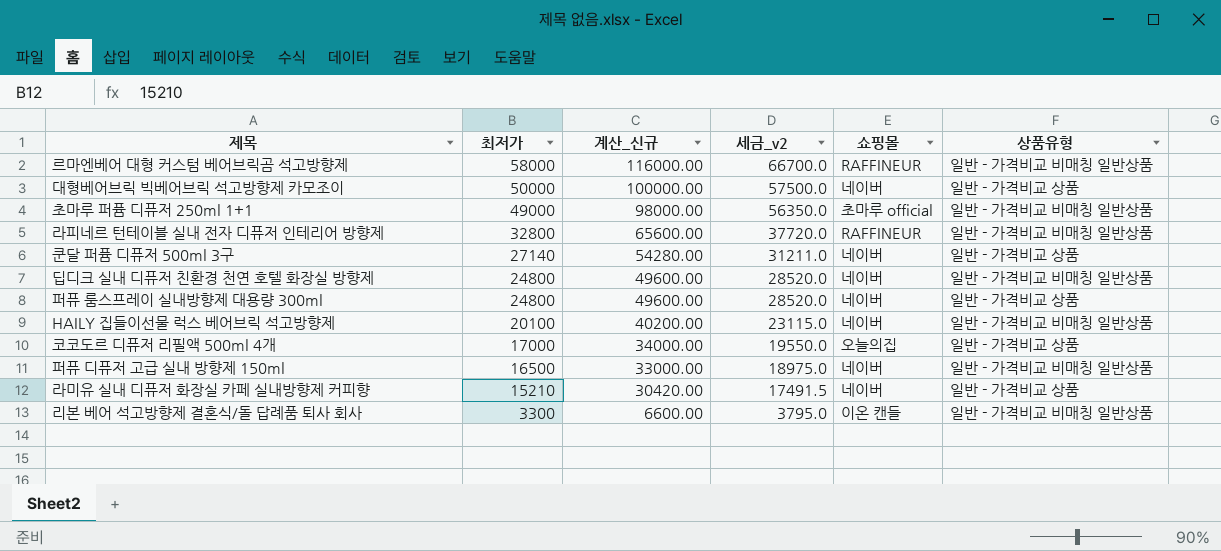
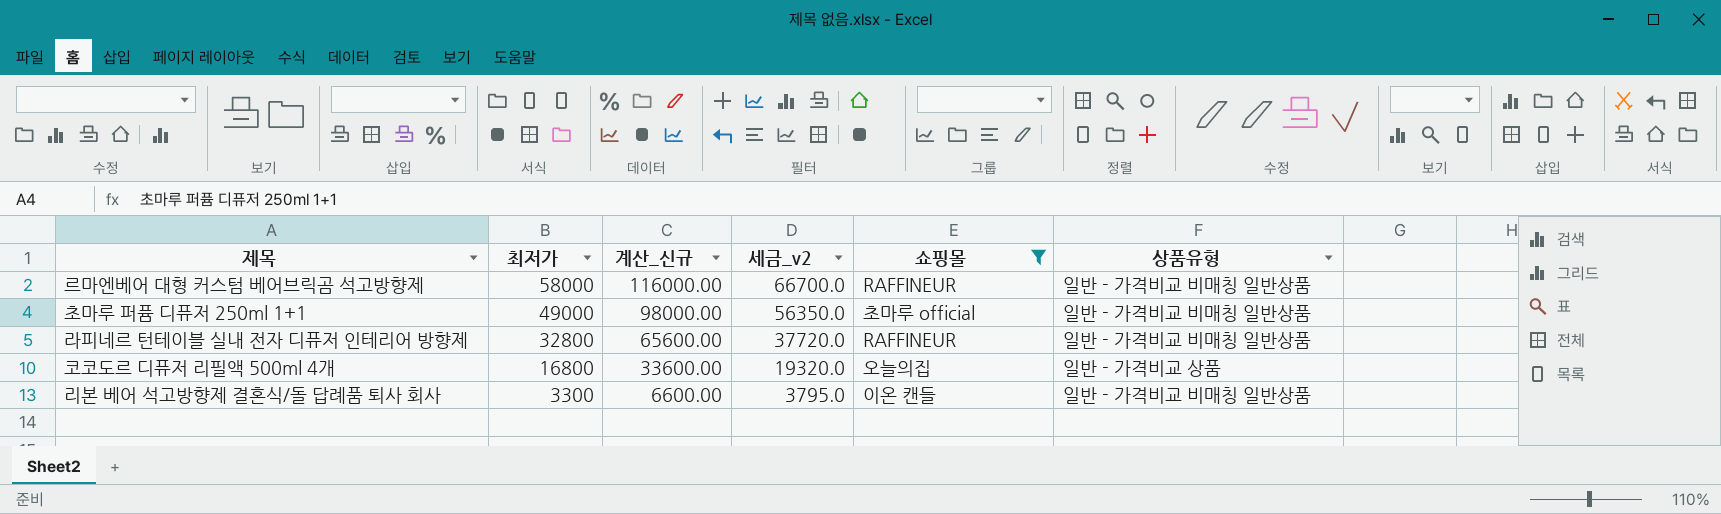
filter: none -> 쇼핑몰 != 네이버
코코도르 디퓨저 리필액 500ml 4개 | 최저가: 17000 -> 16800
코코도르 디퓨저 리필액 500ml 4개 | 계산_신규: 34000.00 -> 33600.00
코코도르 디퓨저 리필액 500ml 4개 | 세금_v2: 19550.0 -> 19320.0

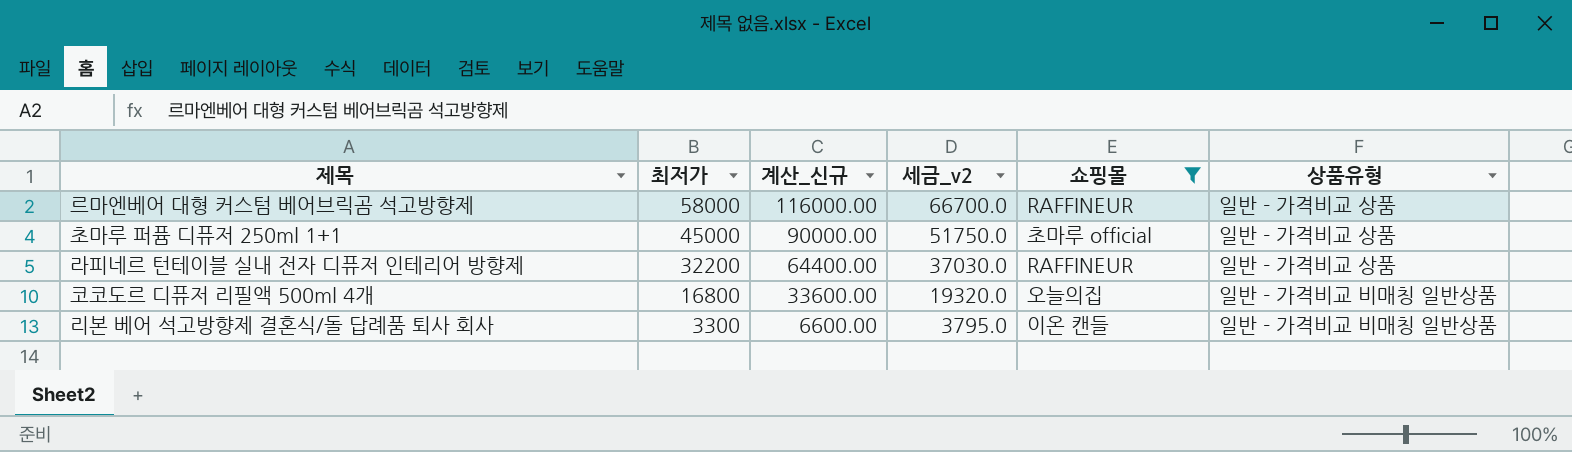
르마엔베어 대형 커스텀 베어브릭곰 석고방향제 | 상품유형: 일반 - 가격비교 비매칭 일반상품 -> 일반 - 가격비교 상품
초마루 퍼퓸 디퓨저 250ml 1+1 | 최저가: 49000 -> 45000
초마루 퍼퓸 디퓨저 250ml 1+1 | 계산_신규: 98000.00 -> 90000.00
초마루 퍼퓸 디퓨저 250ml 1+1 | 세금_v2: 56350.0 -> 51750.0
초마루 퍼퓸 디퓨저 250ml 1+1 | 상품유형: 일반 - 가격비교 비매칭 일반상품 -> 일반 - 가격비교 상품
라피네르 턴테이블 실내 전자 디퓨저 인테리어 방향제 | 최저가: 32800 -> 32200
라피네르 턴테이블 실내 전자 디퓨저 인테리어 방향제 | 계산_신규: 65600.00 -> 64400.00
라피네르 턴테이블 실내 전자 디퓨저 인테리어 방향제 | 세금_v2: 37720.0 -> 37030.0
라피네르 턴테이블 실내 전자 디퓨저 인테리어 방향제 | 상품유형: 일반 - 가격비교 비매칭 일반상품 -> 일반 - 가격비교 상품
코코도르 디퓨저 리필액 500ml 4개 | 상품유형: 일반 - 가격비교 상품 -> 일반 - 가격비교 비매칭 일반상품

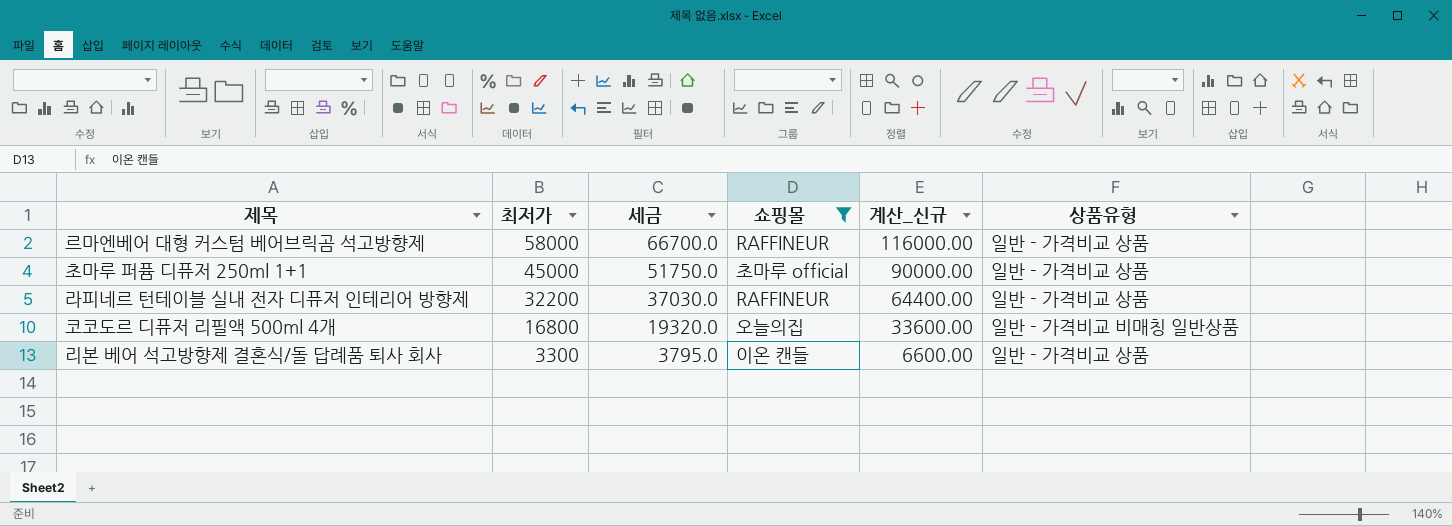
column name: 세금_v2 -> 세금
column 계산_신규 | position: 3 -> 5
리본 베어 석고방향제 결혼식/돌 답례품 퇴사 회사 | 상품유형: 일반 - 가격비교 비매칭 일반상품 -> 일반 - 가격비교 상품

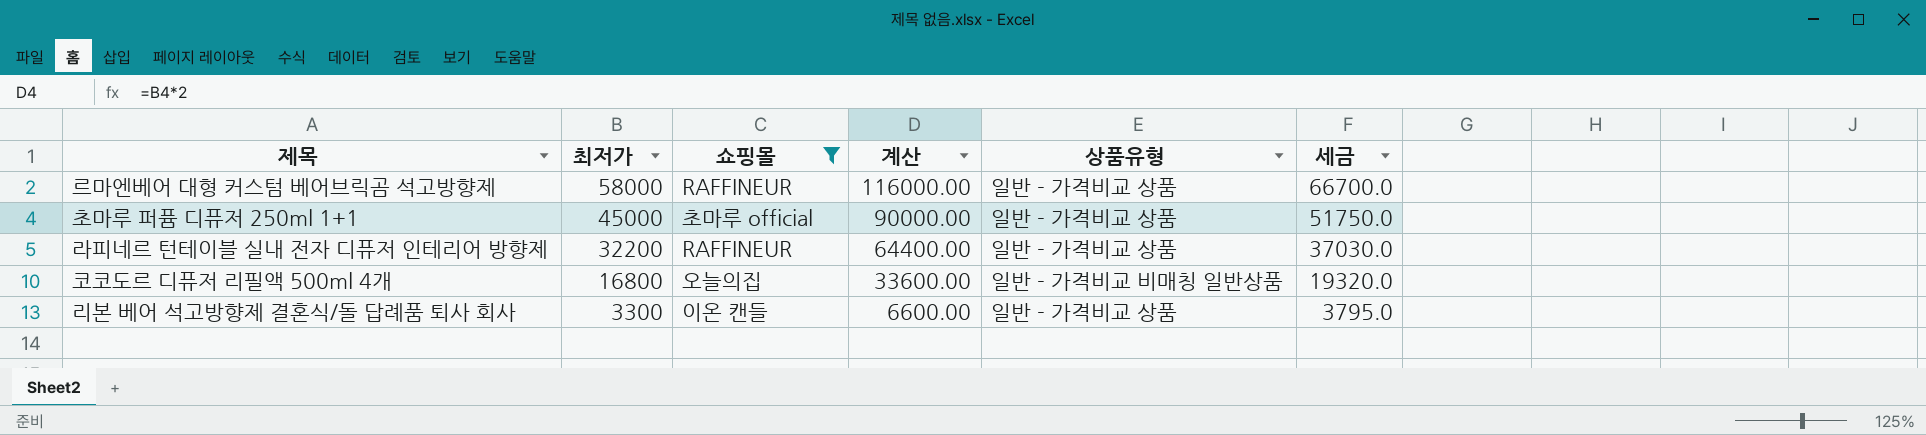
column name: 계산_신규 -> 계산
column 세금 | position: 3 -> 6

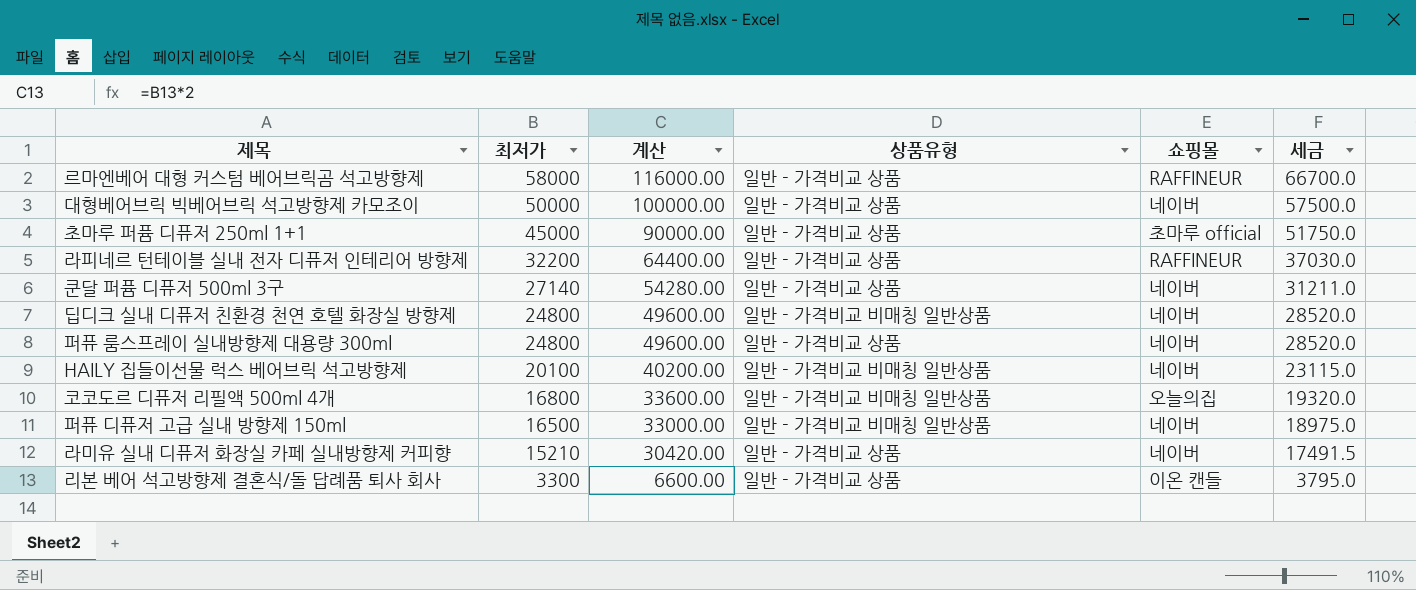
filter: 쇼핑몰 != 네이버 -> none
column 쇼핑몰 | position: 3 -> 5

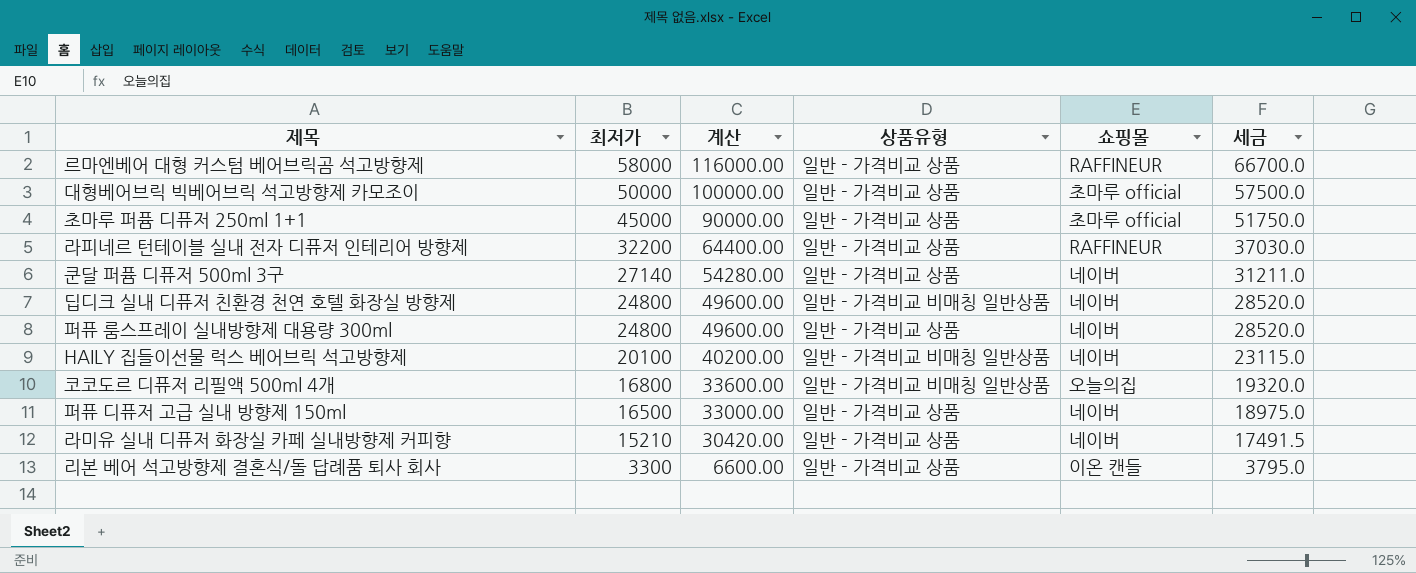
대형베어브릭 빅베어브릭 석고방향제 카모조이 | 쇼핑몰: 네이버 -> 초마루 official
퍼퓨 디퓨저 고급 실내 방향제 150ml | 상품유형: 일반 - 가격비교 비매칭 일반상품 -> 일반 - 가격비교 상품

